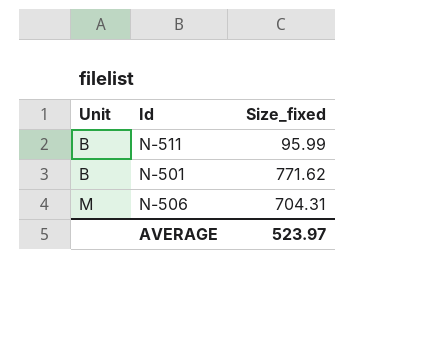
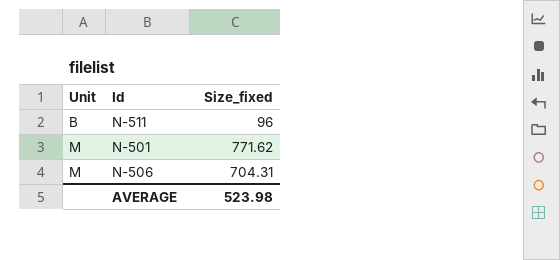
N-511 | Size_fixed: 95.99 -> 96
N-501 | Unit: B -> M
AVERAGE | Size_fixed: 523.97 -> 523.98

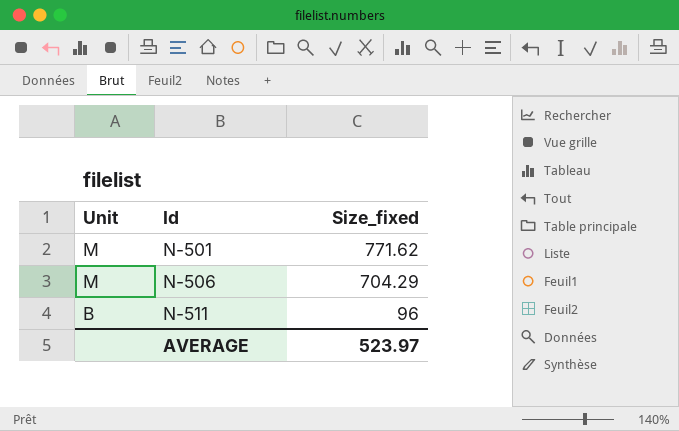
row order: Unit ascending -> Unit descending
N-506 | Size_fixed: 704.31 -> 704.29
AVERAGE | Size_fixed: 523.98 -> 523.97

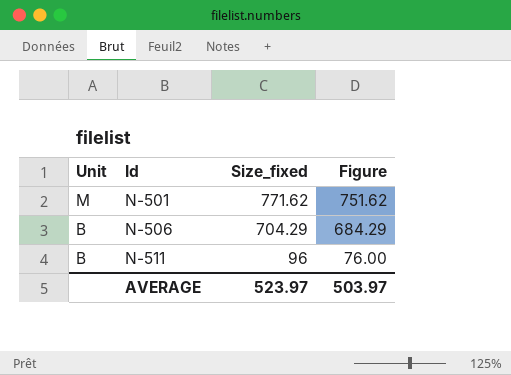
column Figure | formula: none -> [Size_fixed] - 20
N-506 | Unit: M -> B

